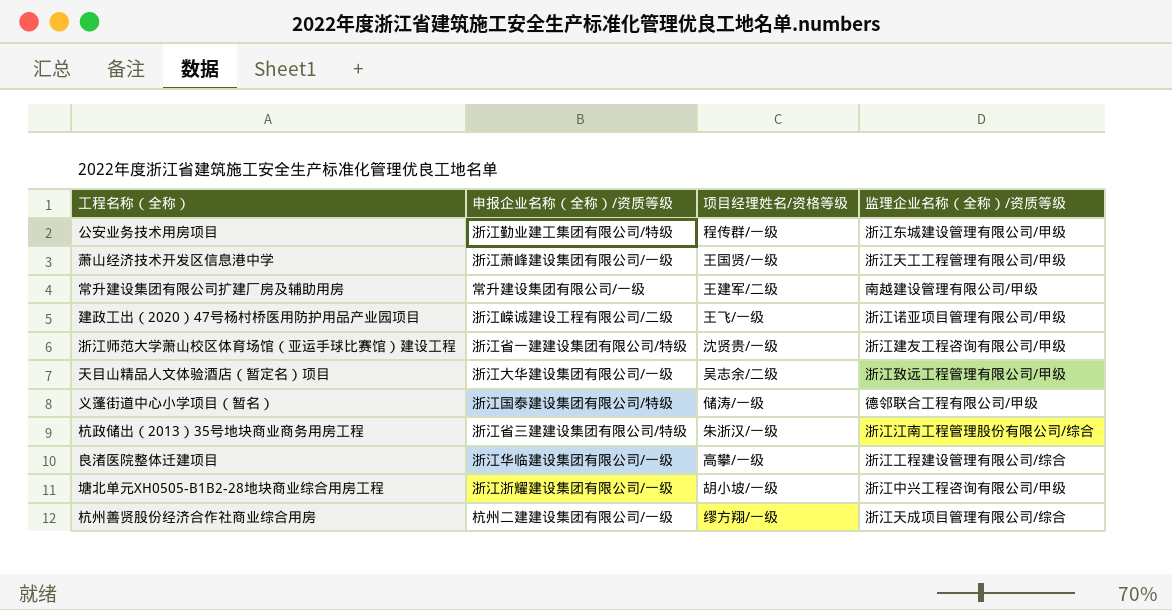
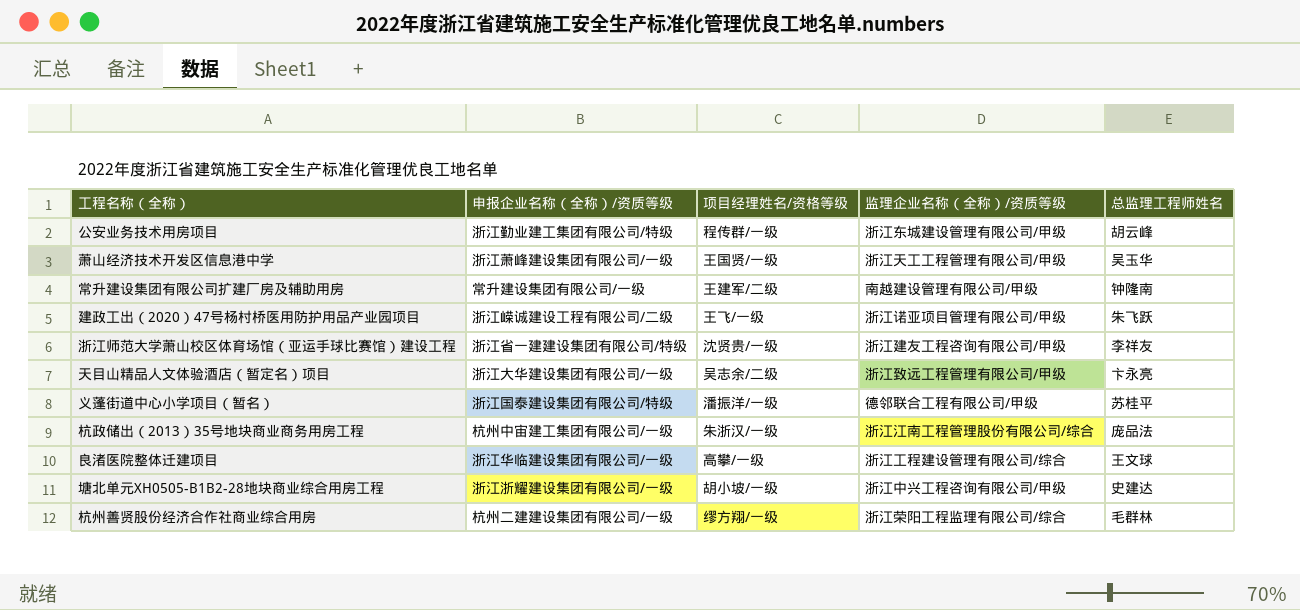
column 总监理工程师姓名 | position: none -> 5
义蓬街道中心小学项目（暂名） | 项目经理姓名/资格等级: 储涛/一级 -> 潘振洋/一级
杭政储出（2013）35号地块商业商务用房工程 | 申报企业名称（全称）/资质等级: 浙江省三建建设集团有限公司/特级 -> 杭州中宙建工集团有限公司/一级
杭州善贤股份经济合作社商业综合用房 | 监理企业名称（全称）/资质等级: 浙江天成项目管理有限公司/综合 -> 浙江荣阳工程监理有限公司/综合

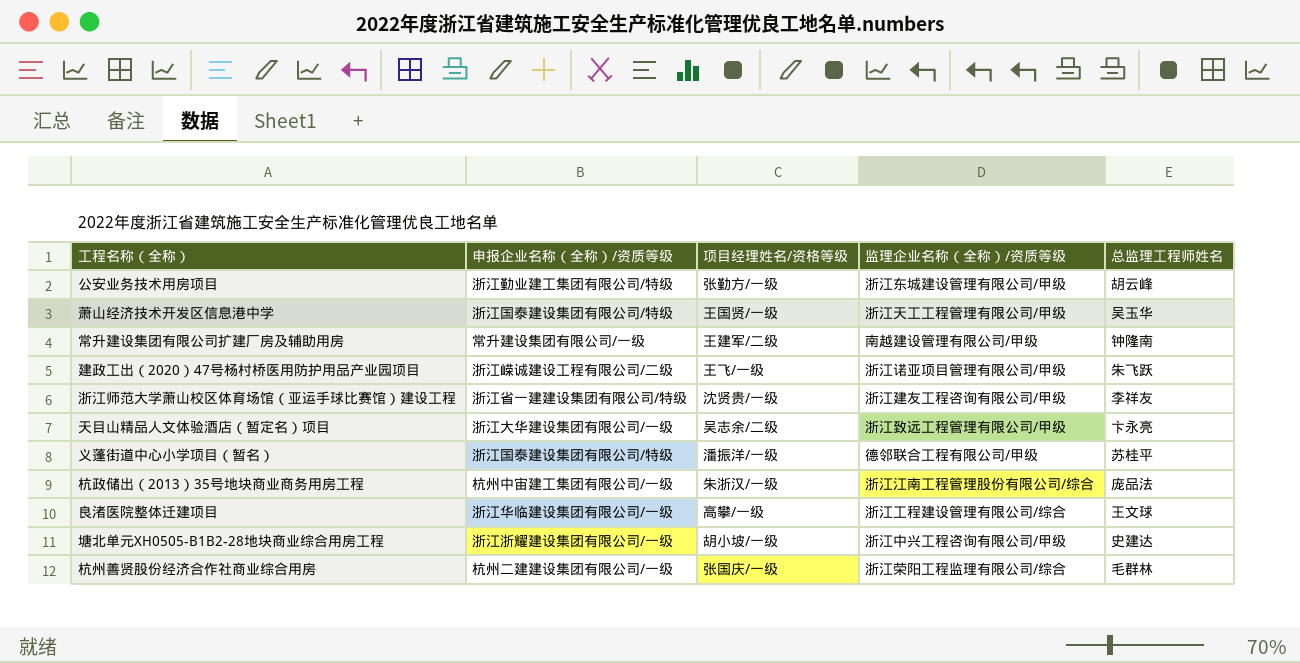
公安业务技术用房项目 | 项目经理姓名/资格等级: 程传群/一级 -> 张勤方/一级
萧山经济技术开发区信息港中学 | 申报企业名称（全称）/资质等级: 浙江萧峰建设集团有限公司/一级 -> 浙江国泰建设集团有限公司/特级
杭州善贤股份经济合作社商业综合用房 | 项目经理姓名/资格等级: 缪方翔/一级 -> 张国庆/一级

